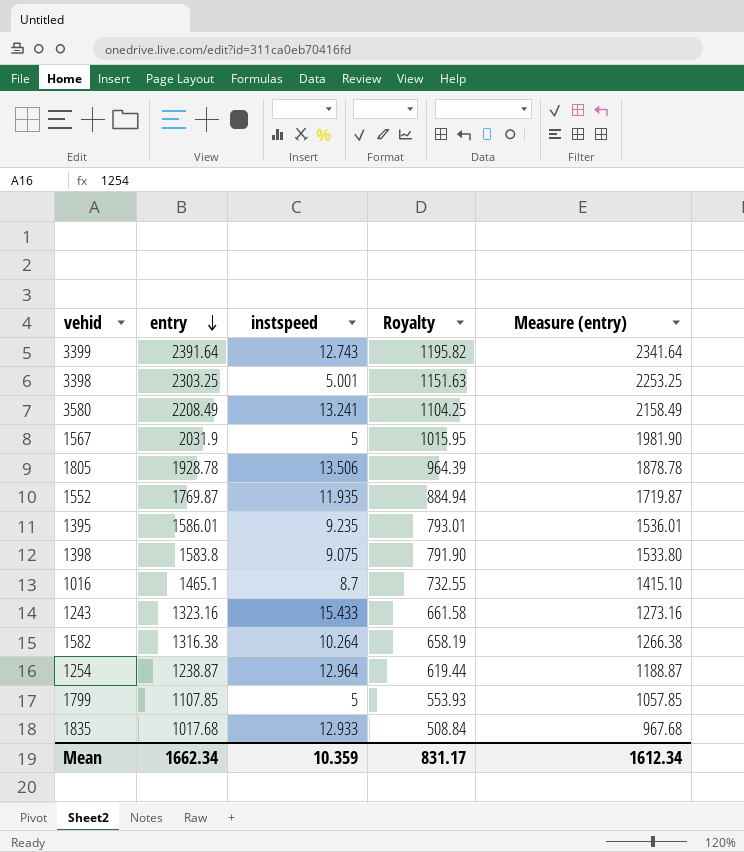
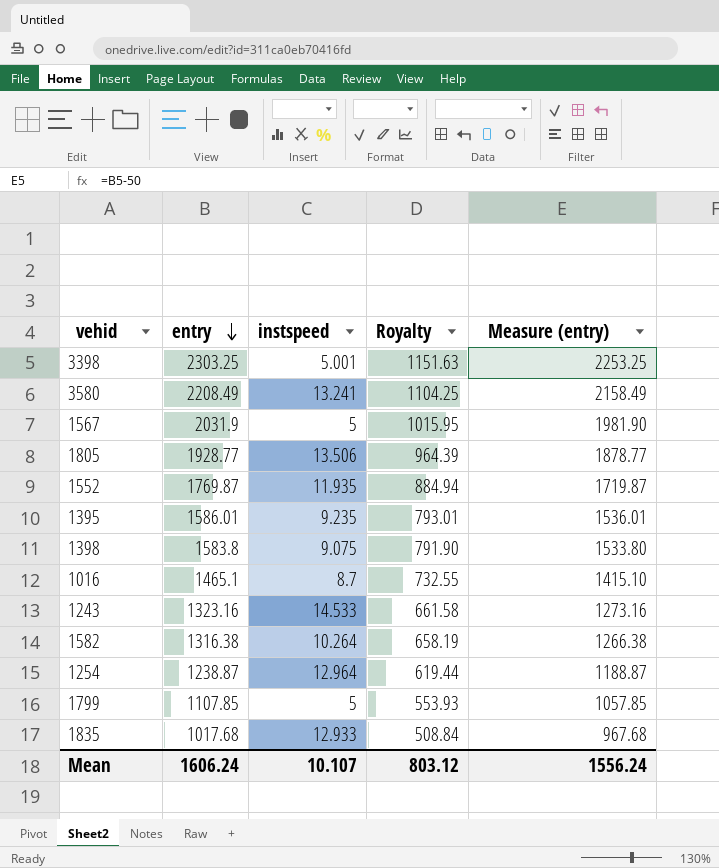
row 3399: 2391.64 | 12.743 | 1195.82 | 2341.64 -> none
1805 | entry: 1928.78 -> 1928.77
1805 | Measure (entry): 1878.78 -> 1878.77
1243 | instspeed: 15.433 -> 14.533
Mean | entry: 1662.34 -> 1606.24
Mean | instspeed: 10.359 -> 10.107
Mean | Royalty: 831.17 -> 803.12
Mean | Measure (entry): 1612.34 -> 1556.24

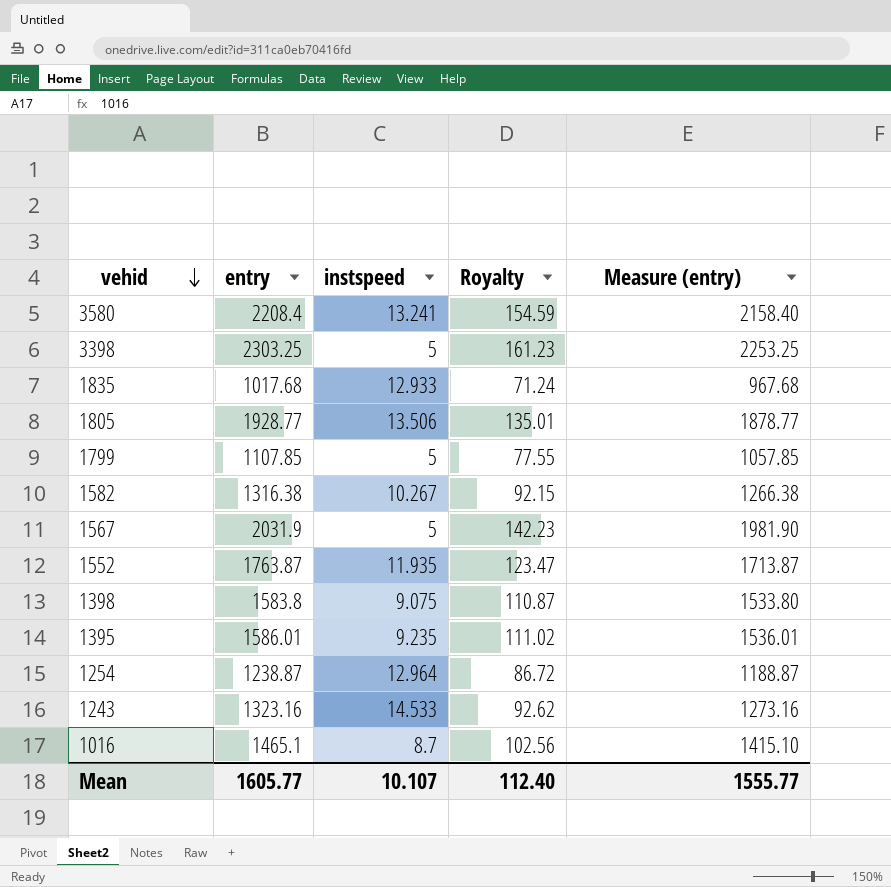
row order: entry descending -> vehid descending
column Royalty | formula: [entry] * 0.5 -> [entry] * 0.07
3580 | entry: 2208.49 -> 2208.4
3580 | Measure (entry): 2158.49 -> 2158.40
3398 | instspeed: 5.001 -> 5
1582 | instspeed: 10.264 -> 10.267
1552 | entry: 1769.87 -> 1763.87
1552 | Measure (entry): 1719.87 -> 1713.87
Mean | entry: 1606.24 -> 1605.77
Mean | Royalty: 803.12 -> 112.40
Mean | Measure (entry): 1556.24 -> 1555.77

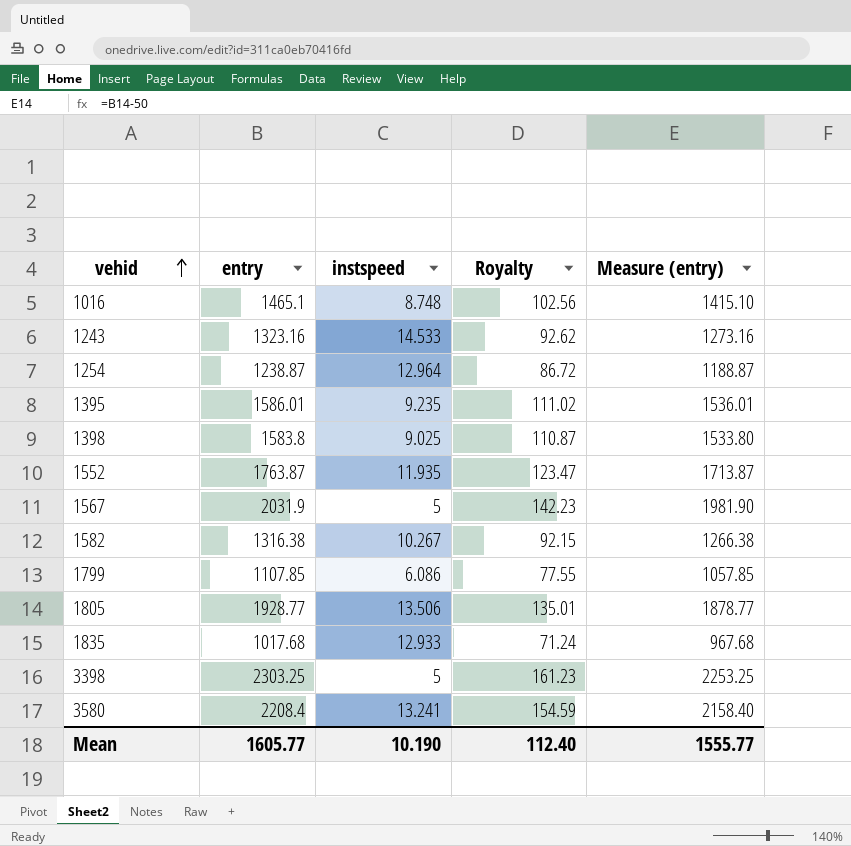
row order: vehid descending -> vehid ascending
1016 | instspeed: 8.7 -> 8.748
1398 | instspeed: 9.075 -> 9.025
1799 | instspeed: 5 -> 6.086
Mean | instspeed: 10.107 -> 10.190

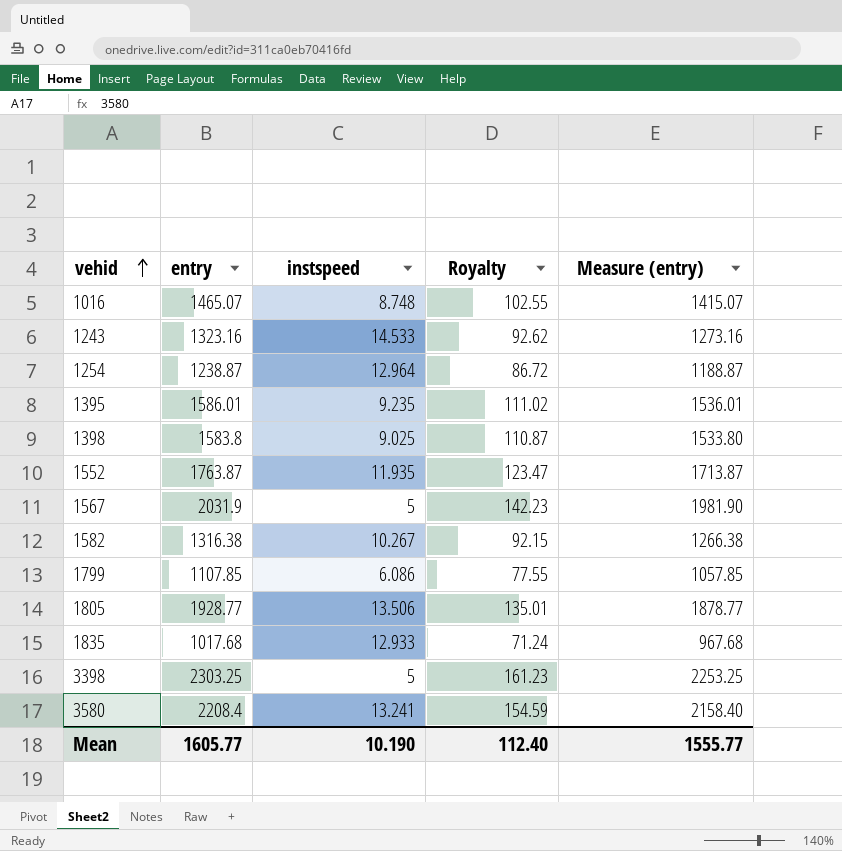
1016 | entry: 1465.1 -> 1465.07
1016 | Royalty: 102.56 -> 102.55
1016 | Measure (entry): 1415.10 -> 1415.07

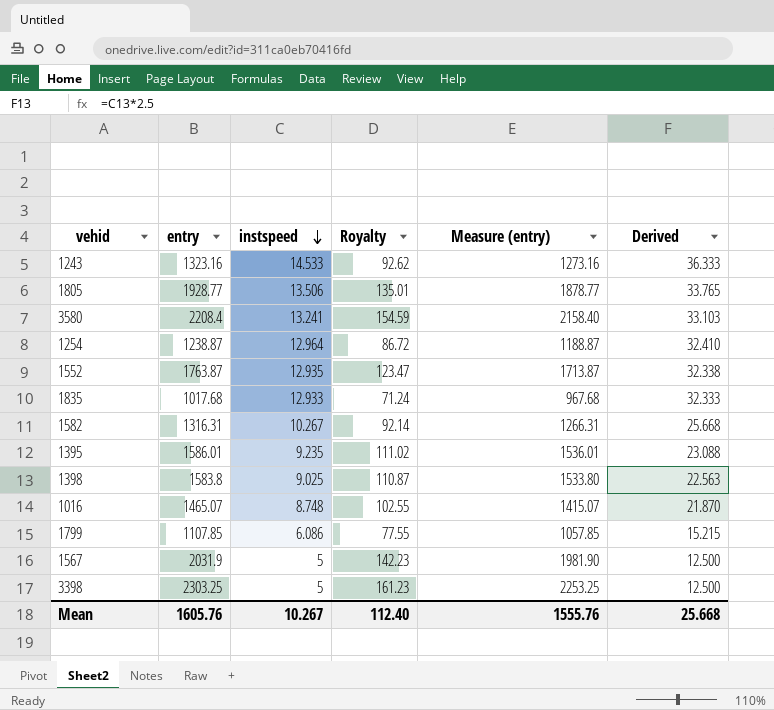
row order: vehid ascending -> instspeed descending
column Derived | formula: none -> [instspeed] * 2.5
1552 | instspeed: 11.935 -> 12.935
1582 | entry: 1316.38 -> 1316.31
1582 | Royalty: 92.15 -> 92.14
1582 | Measure (entry): 1266.38 -> 1266.31
Mean | entry: 1605.77 -> 1605.76
Mean | instspeed: 10.190 -> 10.267
Mean | Measure (entry): 1555.77 -> 1555.76

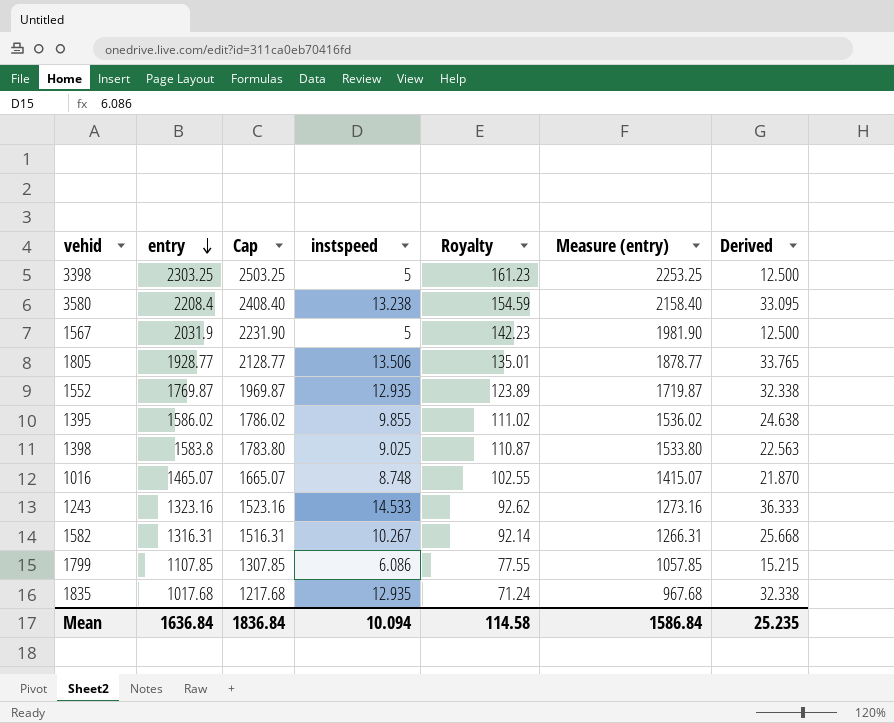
row order: instspeed descending -> entry descending
column Cap | formula: none -> [entry] + 200
row 1254: 1238.87 | 12.964 | 86.72 | 1188.87 | 32.410 -> none
3580 | instspeed: 13.241 -> 13.238
3580 | Derived: 33.103 -> 33.095
1552 | entry: 1763.87 -> 1769.87
1552 | Royalty: 123.47 -> 123.89
1552 | Measure (entry): 1713.87 -> 1719.87
1395 | entry: 1586.01 -> 1586.02
1395 | instspeed: 9.235 -> 9.855
1395 | Measure (entry): 1536.01 -> 1536.02
1395 | Derived: 23.088 -> 24.638
1835 | instspeed: 12.933 -> 12.935
1835 | Derived: 32.333 -> 32.338
Mean | entry: 1605.76 -> 1636.84
Mean | instspeed: 10.267 -> 10.094
Mean | Royalty: 112.40 -> 114.58
Mean | Measure (entry): 1555.76 -> 1586.84
Mean | Derived: 25.668 -> 25.235

